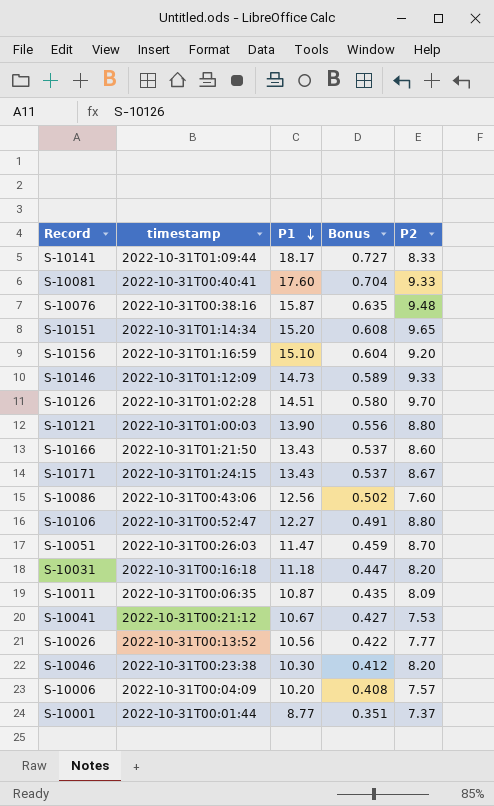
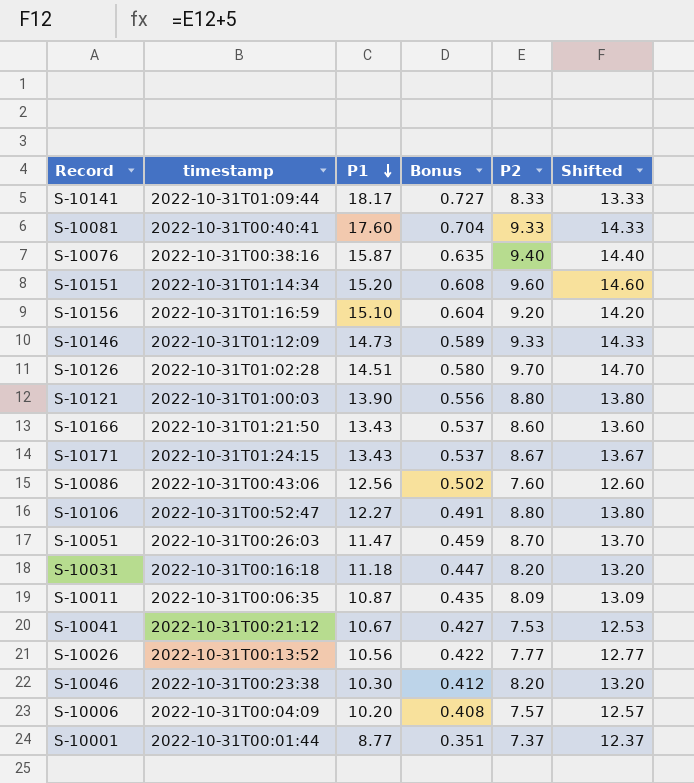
column Shifted | formula: none -> [P2] + 5
S-10076 | P2: 9.48 -> 9.40
S-10151 | P2: 9.65 -> 9.60

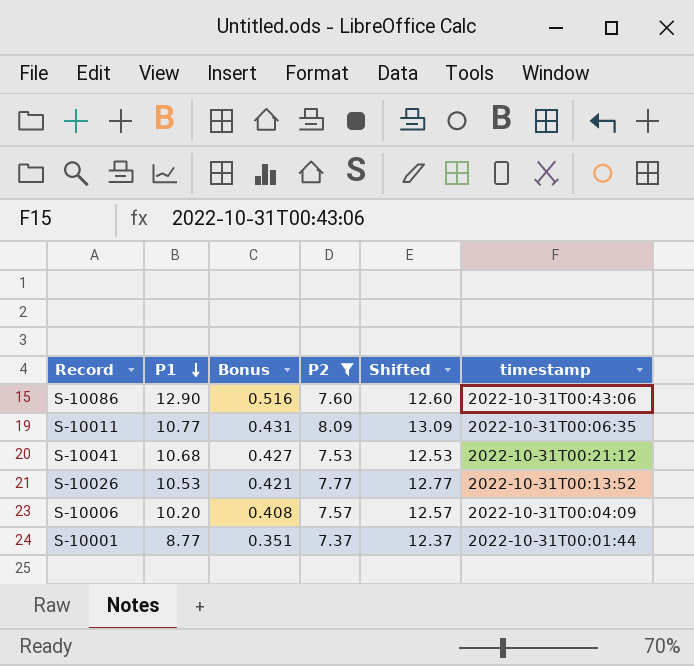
filter: none -> P2 <= 8.09
column timestamp | position: 2 -> 6
S-10086 | P1: 12.56 -> 12.90
S-10086 | Bonus: 0.502 -> 0.516
S-10011 | P1: 10.87 -> 10.77
S-10011 | Bonus: 0.435 -> 0.431
S-10041 | P1: 10.67 -> 10.68
S-10026 | P1: 10.56 -> 10.53
S-10026 | Bonus: 0.422 -> 0.421

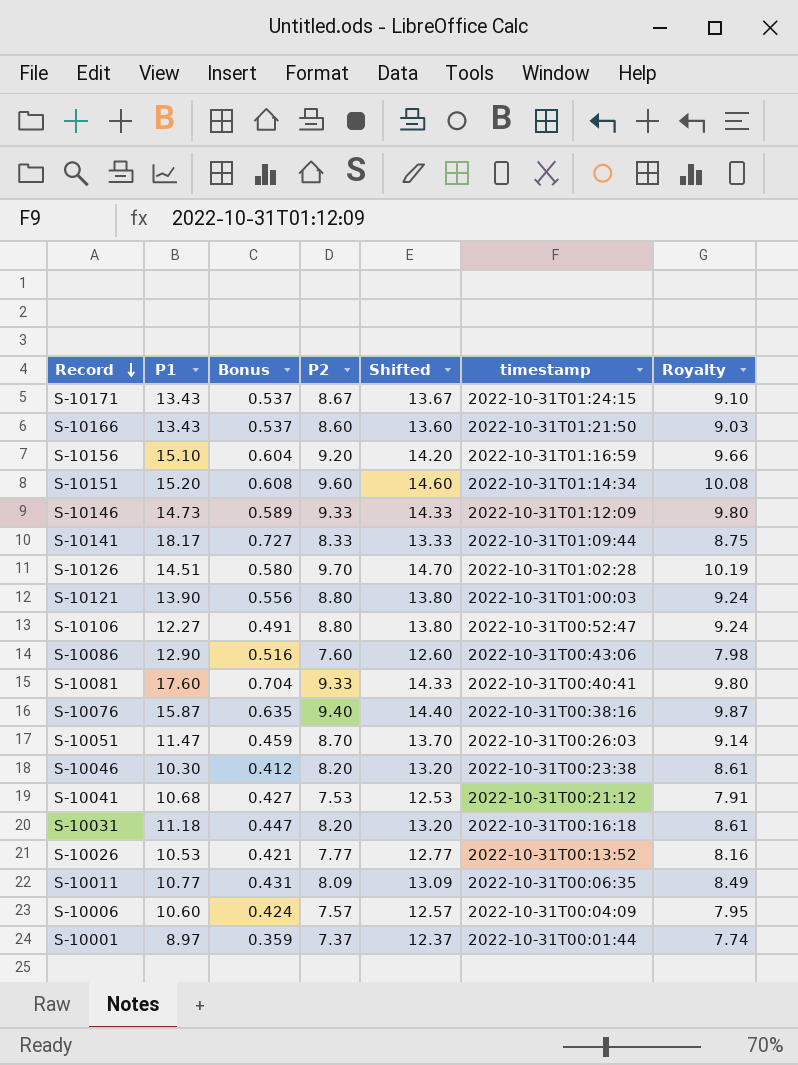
filter: P2 <= 8.09 -> none
row order: P1 descending -> Record descending
column Royalty | formula: none -> [P2] * 1.05
S-10006 | P1: 10.20 -> 10.60
S-10006 | Bonus: 0.408 -> 0.424
S-10001 | P1: 8.77 -> 8.97
S-10001 | Bonus: 0.351 -> 0.359

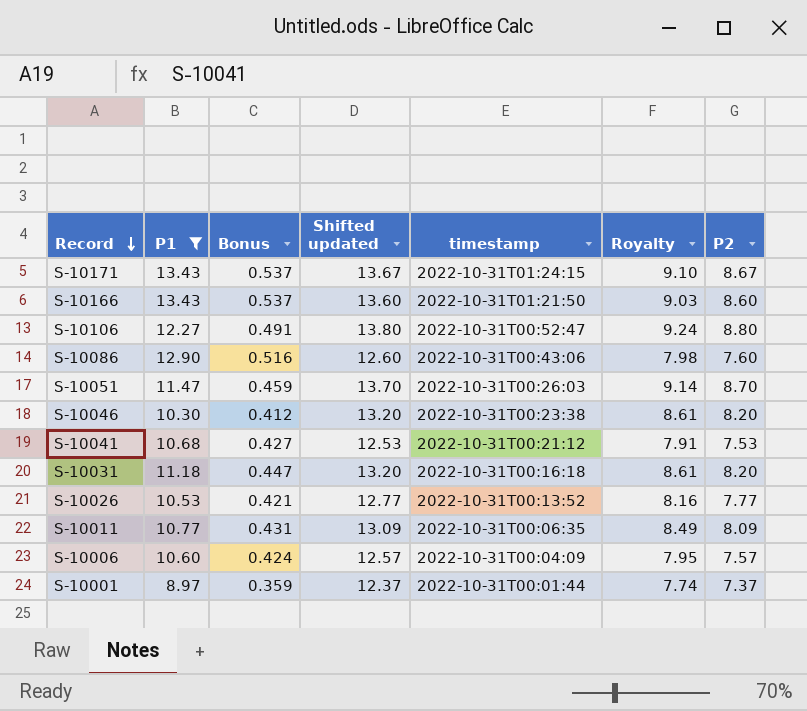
filter: none -> P1 <= 13.43
column name: Shifted -> Shifted updated
column P2 | position: 4 -> 7

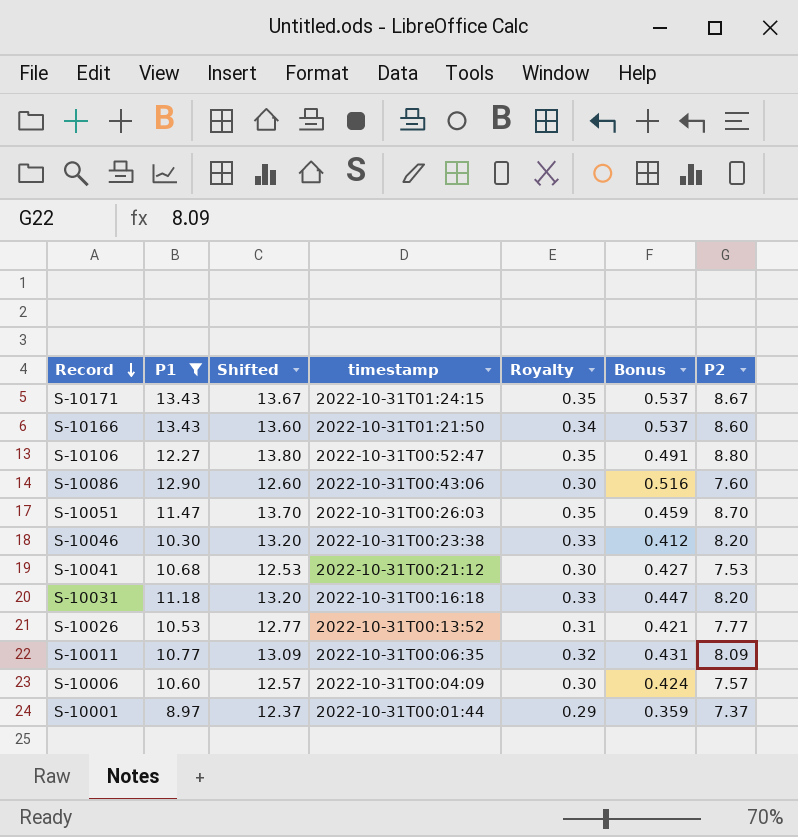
column name: Shifted updated -> Shifted
column Royalty | formula: [P2] * 1.05 -> [P2] * 0.04
column Bonus | position: 3 -> 6

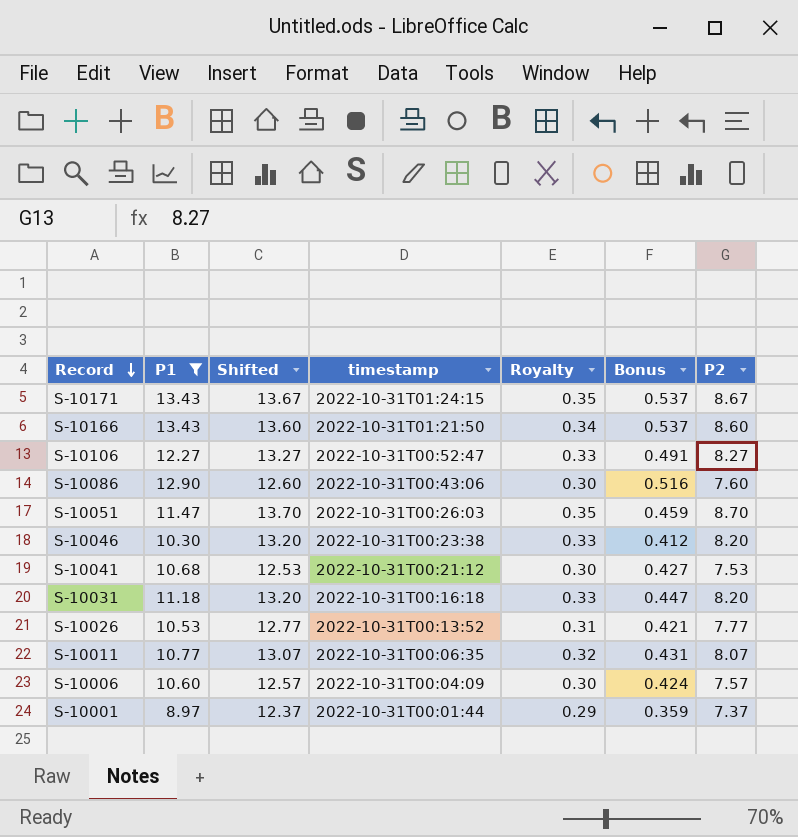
S-10106 | Shifted: 13.80 -> 13.27
S-10106 | Royalty: 0.35 -> 0.33
S-10106 | P2: 8.80 -> 8.27
S-10011 | Shifted: 13.09 -> 13.07
S-10011 | P2: 8.09 -> 8.07

